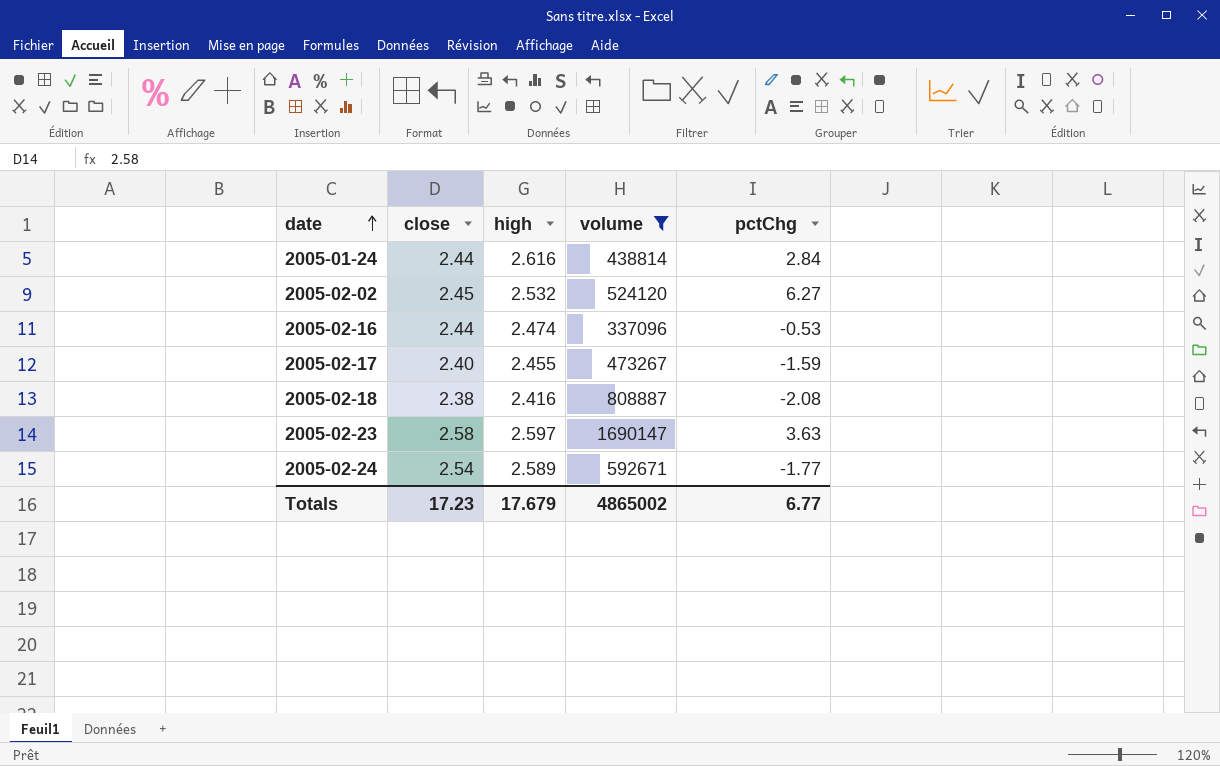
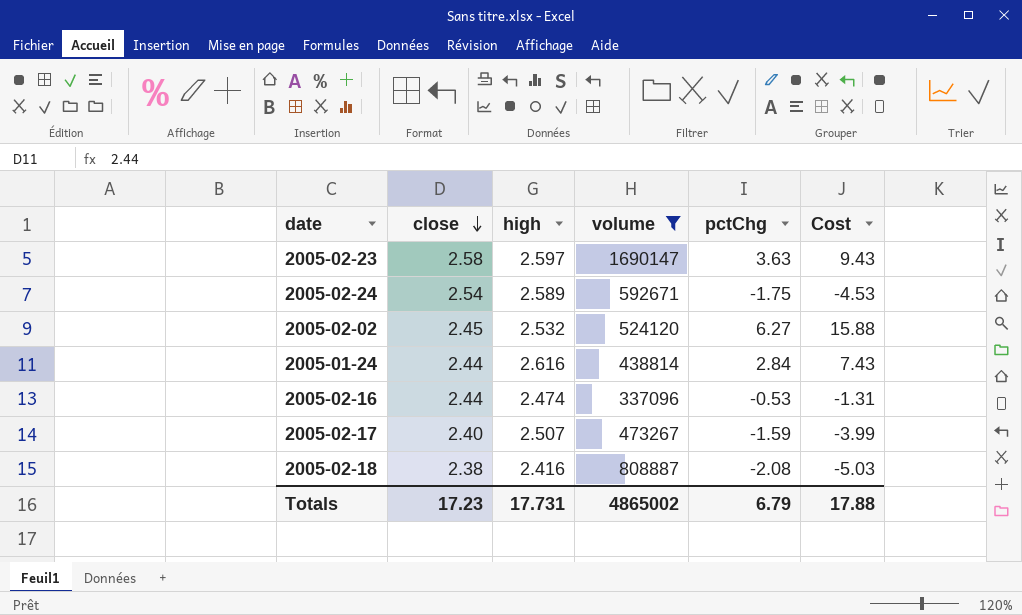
row order: date ascending -> close descending
column Cost | formula: none -> [high] * [pctChg]
2005-02-24 | pctChg: -1.77 -> -1.75
2005-02-17 | high: 2.455 -> 2.507
Totals | high: 17.679 -> 17.731
Totals | pctChg: 6.77 -> 6.79

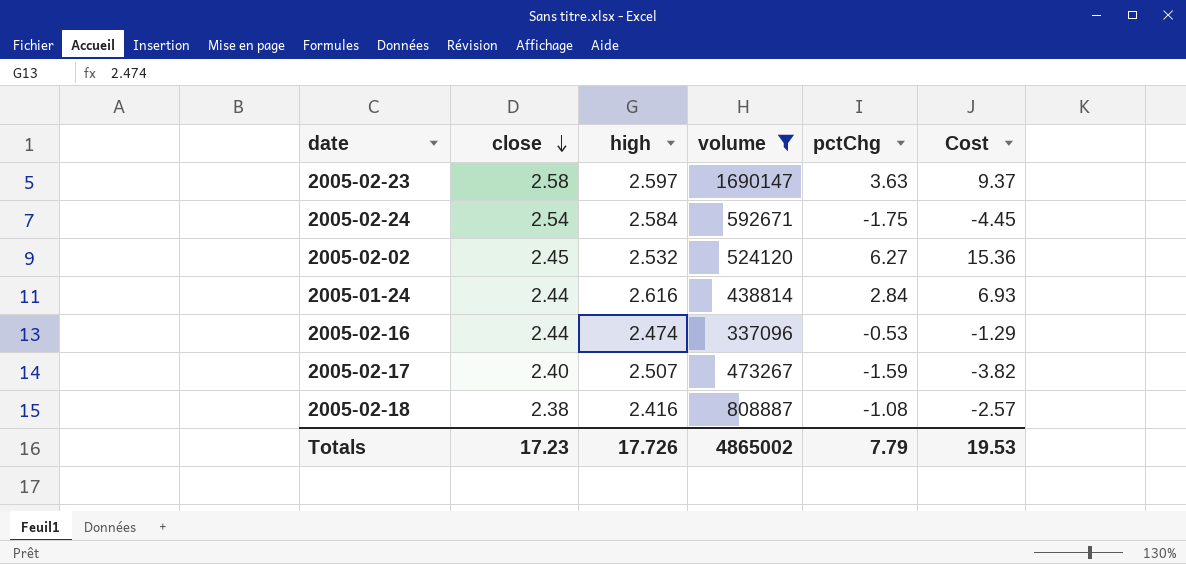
column Cost | formula: [high] * [pctChg] -> [close] * [pctChg]
2005-02-24 | high: 2.589 -> 2.584
2005-02-18 | pctChg: -2.08 -> -1.08
Totals | high: 17.731 -> 17.726
Totals | pctChg: 6.79 -> 7.79
Totals | Cost: 17.88 -> 19.53

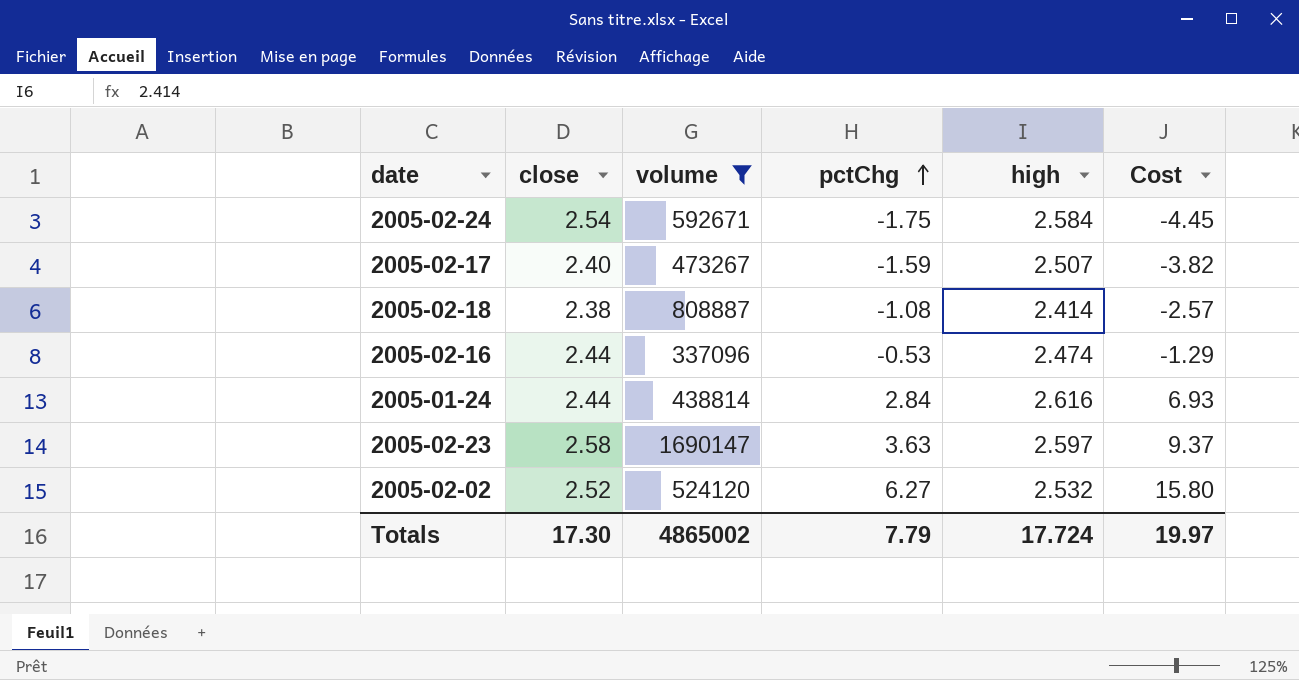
row order: close descending -> pctChg ascending
column high | position: 3 -> 5
2005-02-18 | high: 2.416 -> 2.414
2005-02-02 | close: 2.45 -> 2.52
2005-02-02 | Cost: 15.36 -> 15.80
Totals | close: 17.23 -> 17.30
Totals | high: 17.726 -> 17.724
Totals | Cost: 19.53 -> 19.97

